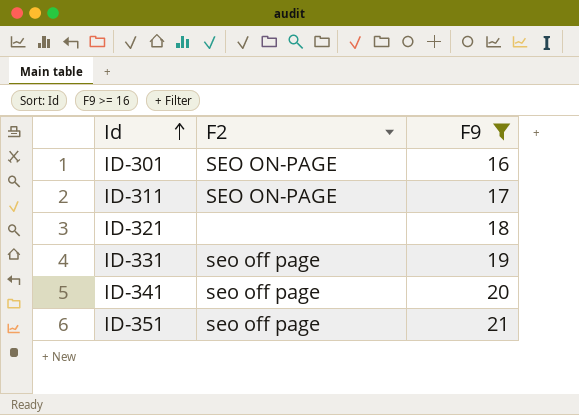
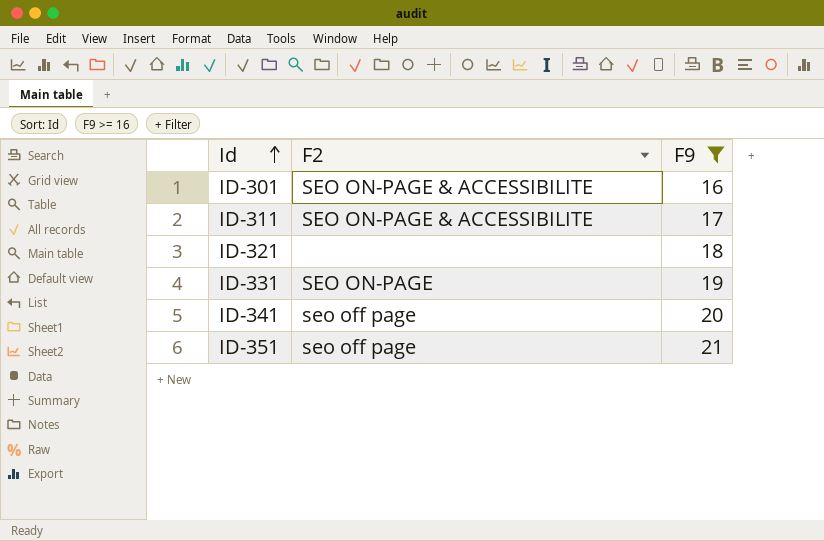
ID-301 | F2: SEO ON-PAGE -> SEO ON-PAGE & ACCESSIBILITE
ID-311 | F2: SEO ON-PAGE -> SEO ON-PAGE & ACCESSIBILITE
ID-331 | F2: seo off page -> SEO ON-PAGE

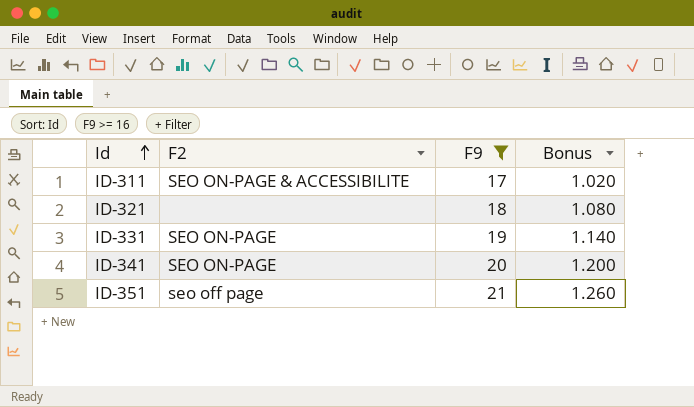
column Bonus | formula: none -> [F9] * 0.06
row ID-301: SEO ON-PAGE & ACCESSIBILITE | 16 -> none
ID-341 | F2: seo off page -> SEO ON-PAGE

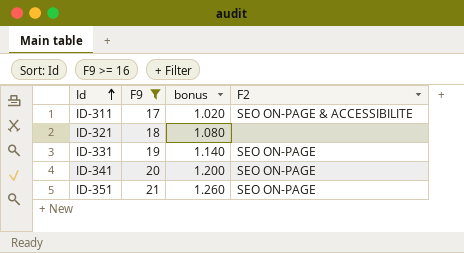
column name: Bonus -> bonus
column F2 | position: 2 -> 4
ID-351 | F2: seo off page -> SEO ON-PAGE

